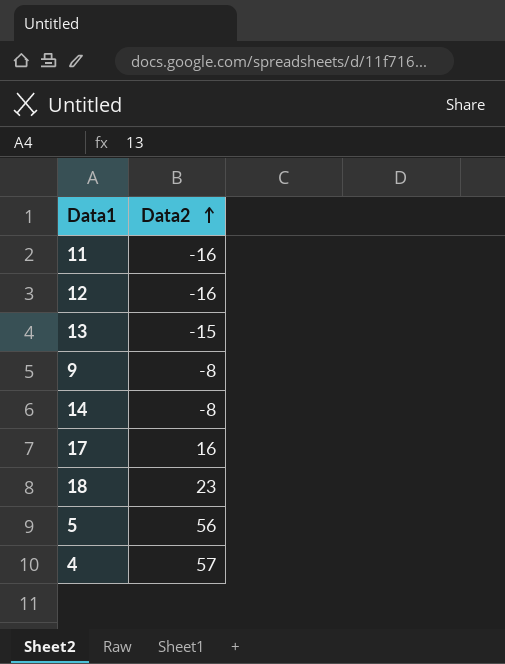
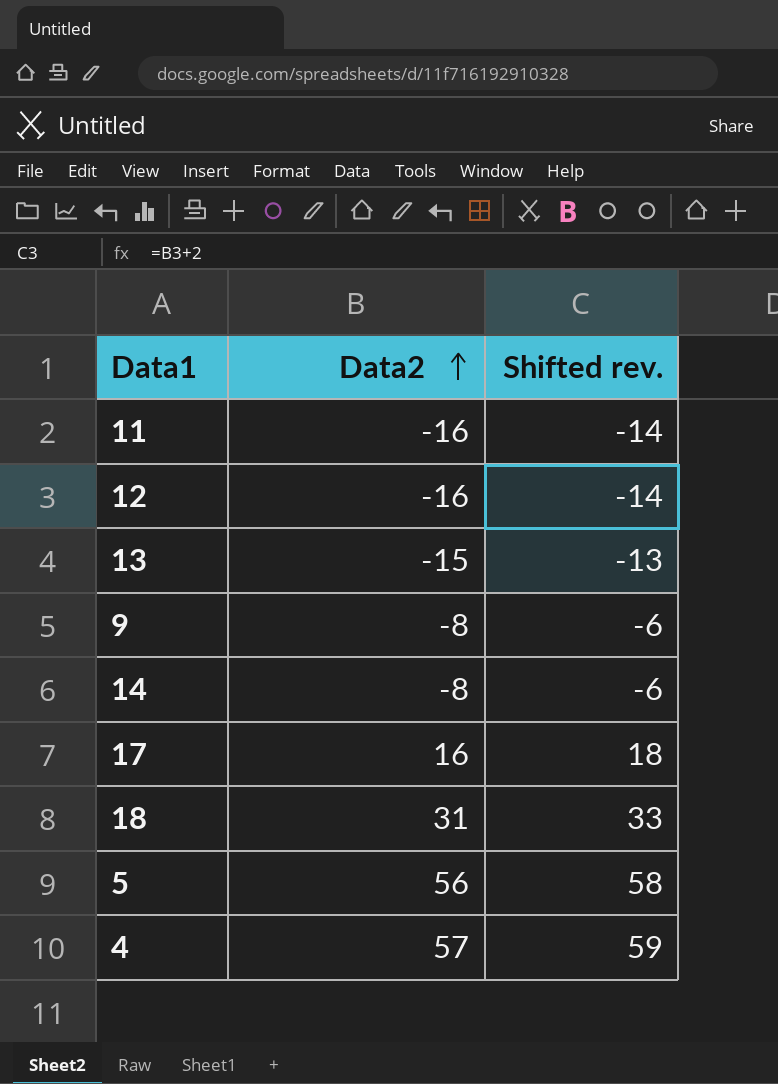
column Shifted rev. | formula: none -> [Data2] + 2
18 | Data2: 23 -> 31

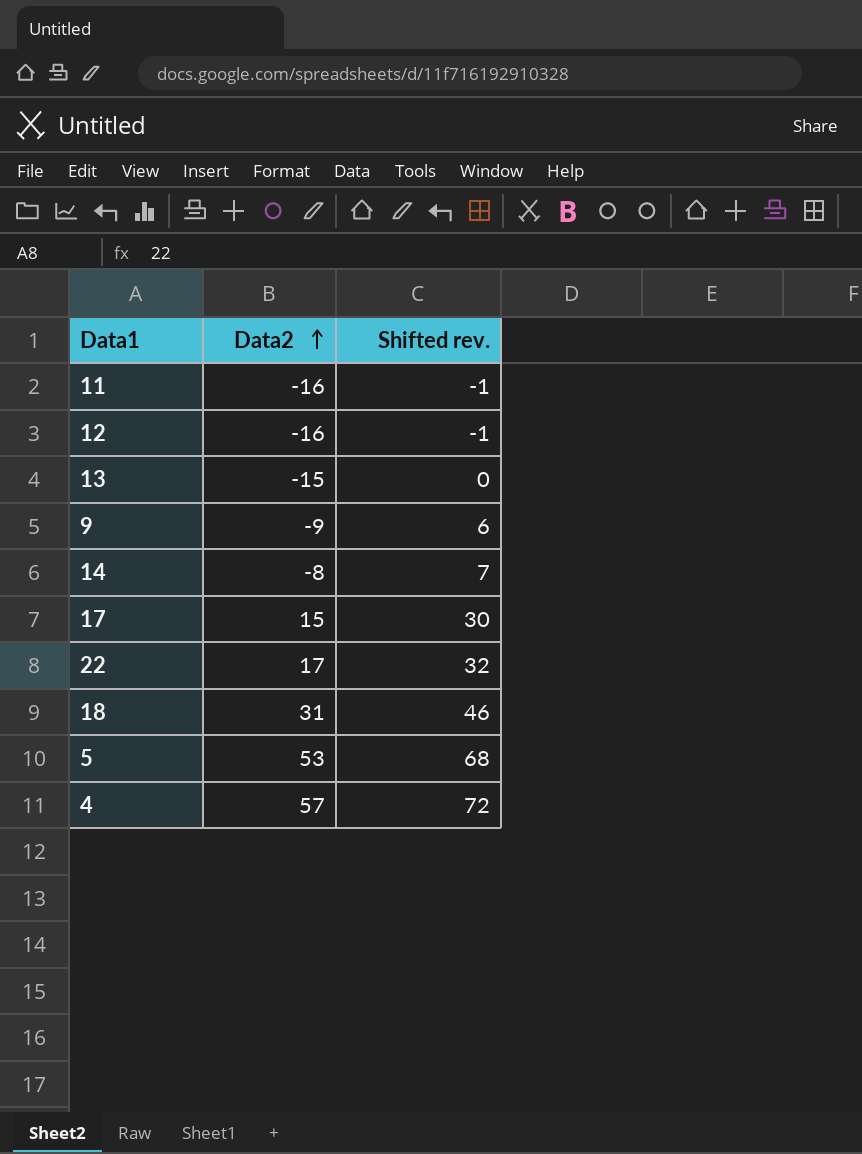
column Shifted rev. | formula: [Data2] + 2 -> [Data2] + 15
9 | Data2: -8 -> -9
17 | Data2: 16 -> 15
row 22: none -> 17 | 32
5 | Data2: 56 -> 53

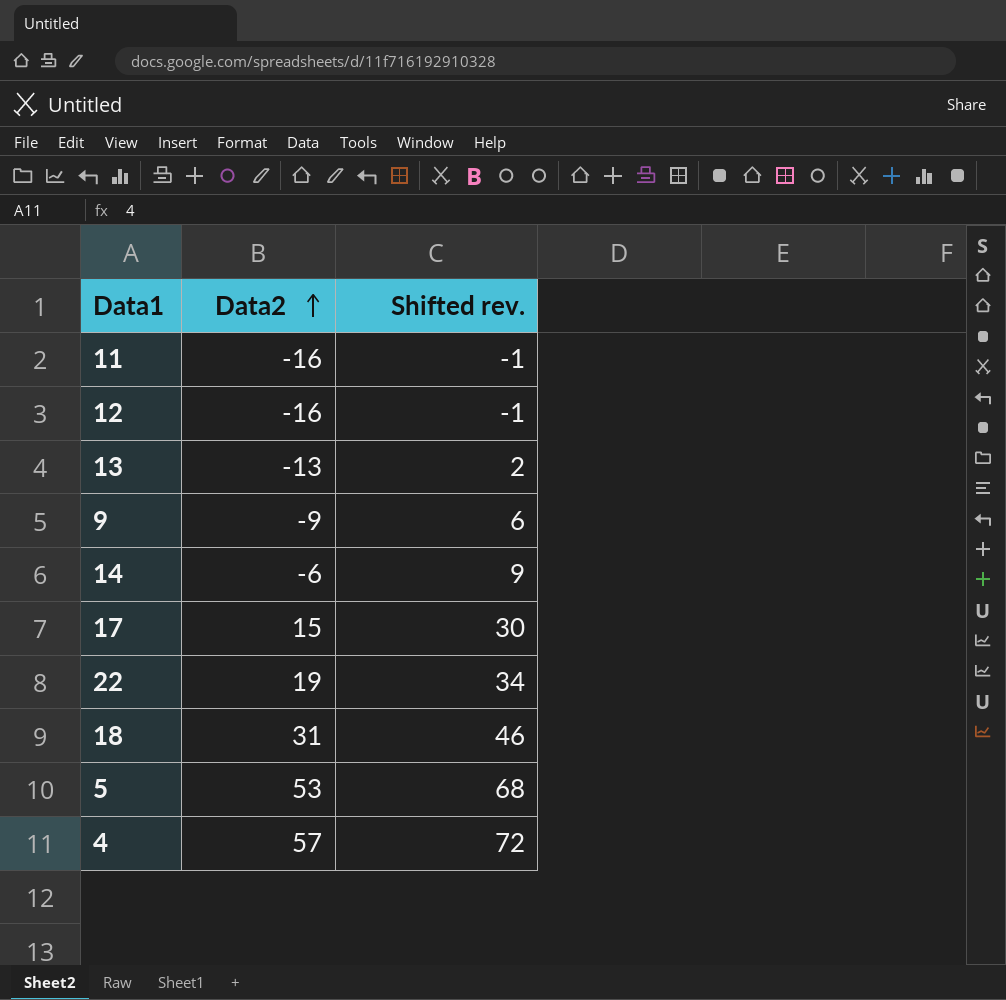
13 | Data2: -15 -> -13
13 | Shifted rev.: 0 -> 2
14 | Data2: -8 -> -6
14 | Shifted rev.: 7 -> 9
22 | Data2: 17 -> 19
22 | Shifted rev.: 32 -> 34

